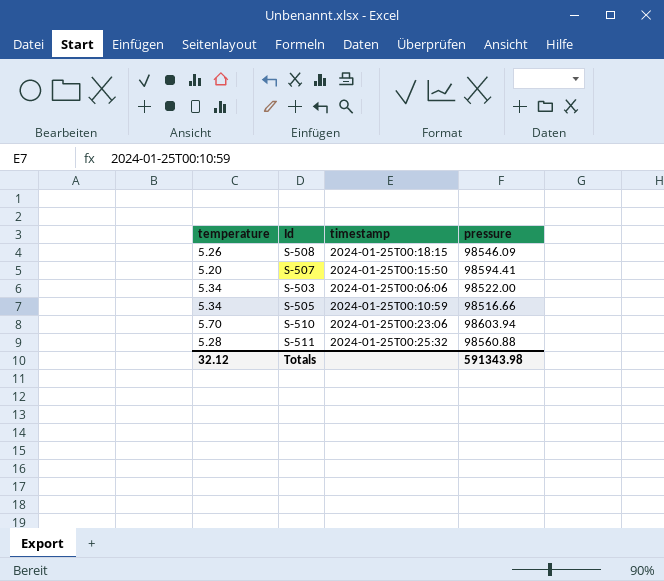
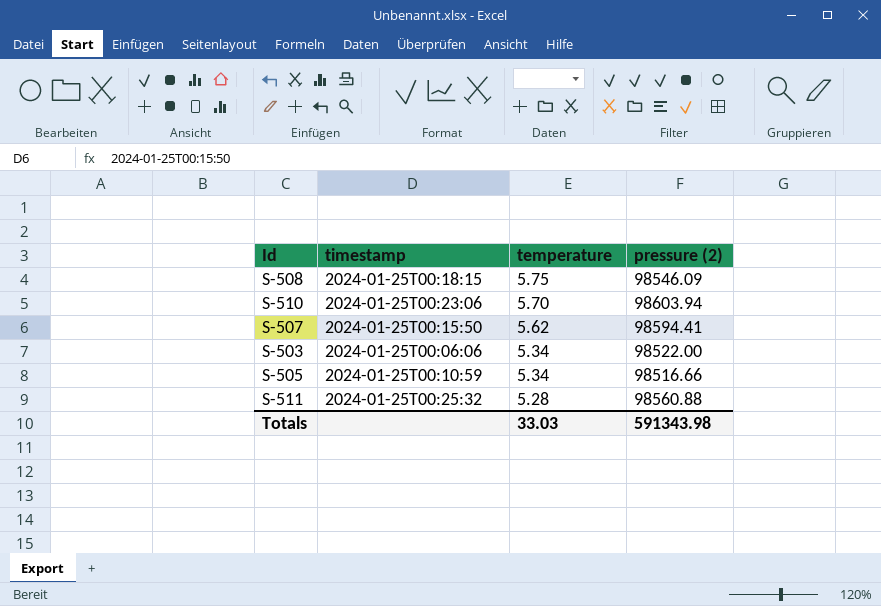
row order: none -> temperature descending
column temperature | position: 1 -> 3
column name: pressure -> pressure (2)
S-508 | temperature: 5.26 -> 5.75
S-507 | temperature: 5.20 -> 5.62
Totals | temperature: 32.12 -> 33.03

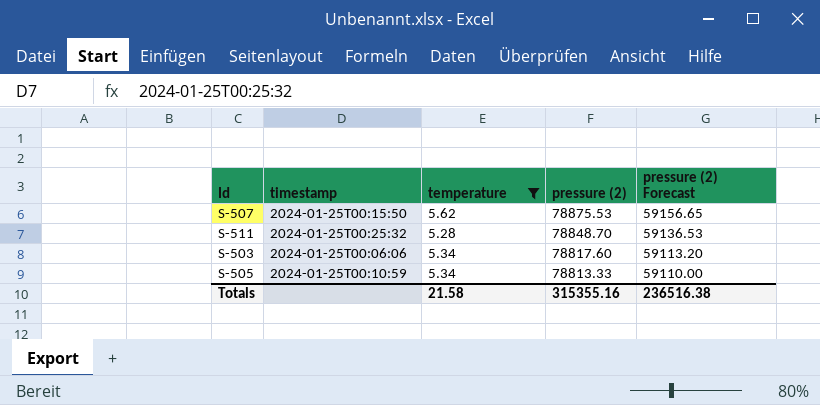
filter: none -> temperature <= 5.62
row order: temperature descending -> pressure (2) descending
column pressure (2) Forecast | formula: none -> [pressure (2)] * 0.75
S-507 | pressure (2): 98594.41 -> 78875.53
S-511 | pressure (2): 98560.88 -> 78848.70
S-503 | pressure (2): 98522.00 -> 78817.60
S-505 | pressure (2): 98516.66 -> 78813.33
Totals | temperature: 33.03 -> 21.58
Totals | pressure (2): 591343.98 -> 315355.16

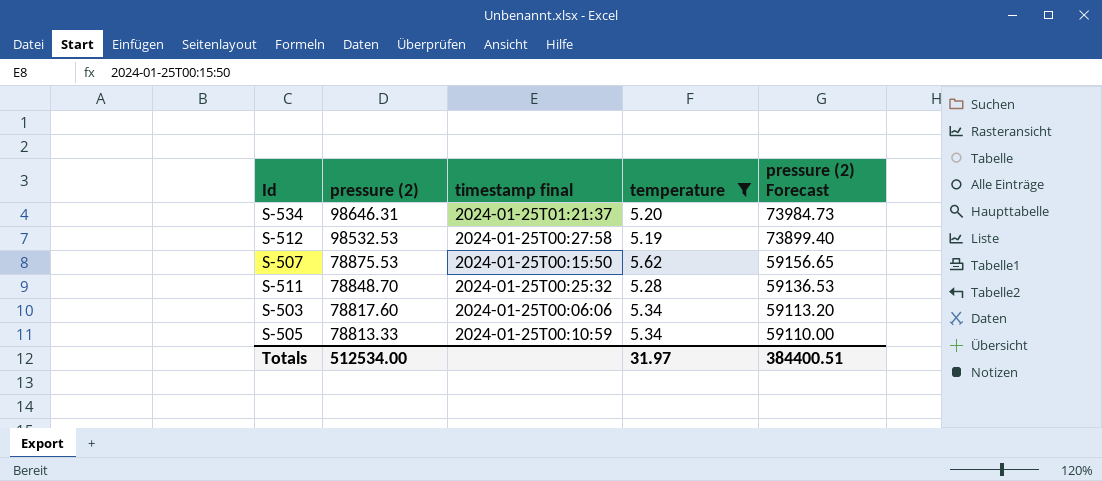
column pressure (2) | position: 4 -> 2
column name: timestamp -> timestamp final
row S-534: none -> 98646.31 | 2024-01-25T01:21:37 | 5.20 | 73984.73
row S-512: none -> 98532.53 | 2024-01-25T00:27:58 | 5.19 | 73899.40
Totals | pressure (2): 315355.16 -> 512534.00
Totals | temperature: 21.58 -> 31.97
Totals | pressure (2) Forecast: 236516.38 -> 384400.51

